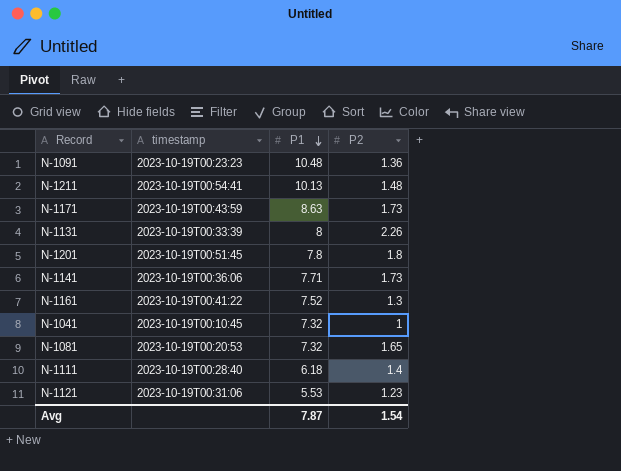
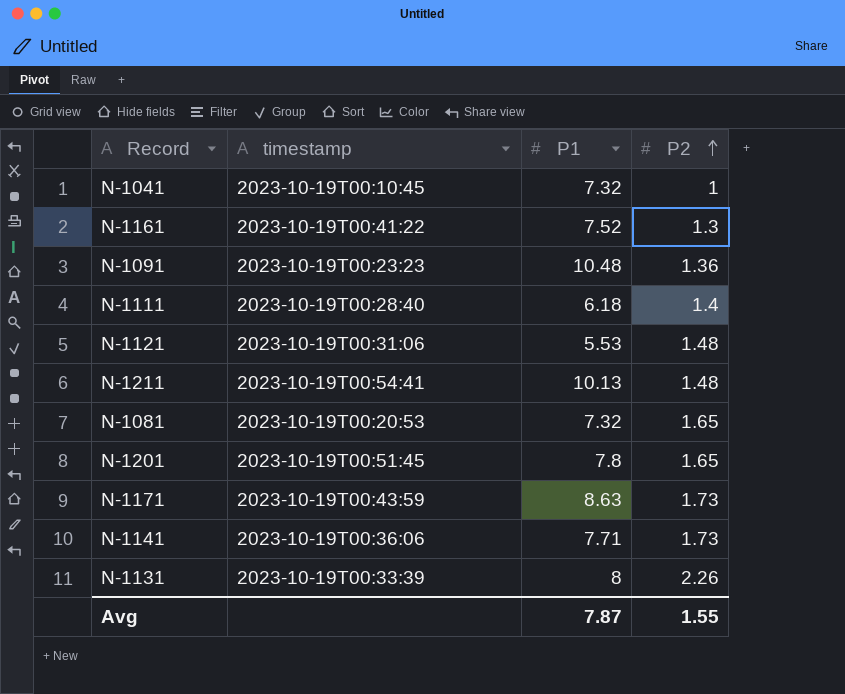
row order: P1 descending -> P2 ascending
N-1121 | P2: 1.23 -> 1.48
N-1201 | P2: 1.8 -> 1.65
Avg | P2: 1.54 -> 1.55

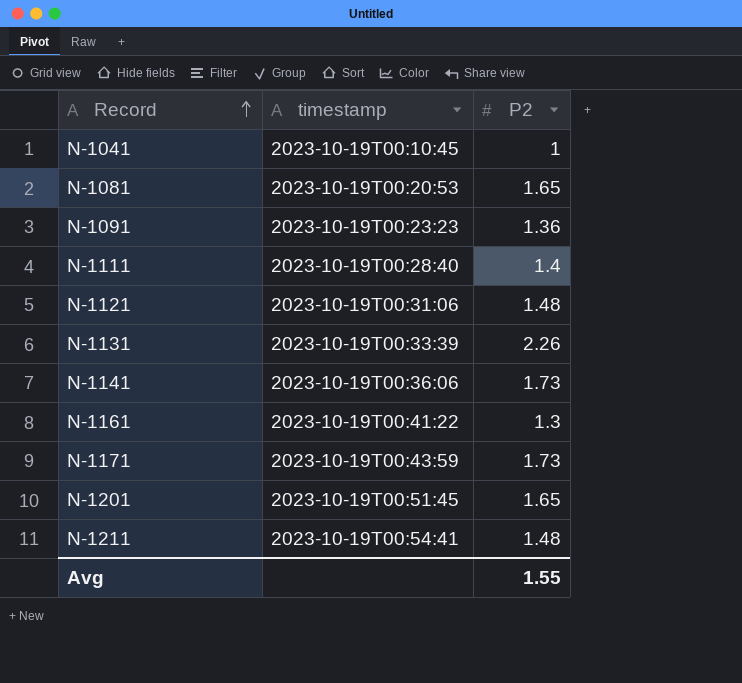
row order: P2 ascending -> Record ascending
column P1 | position: 3 -> none

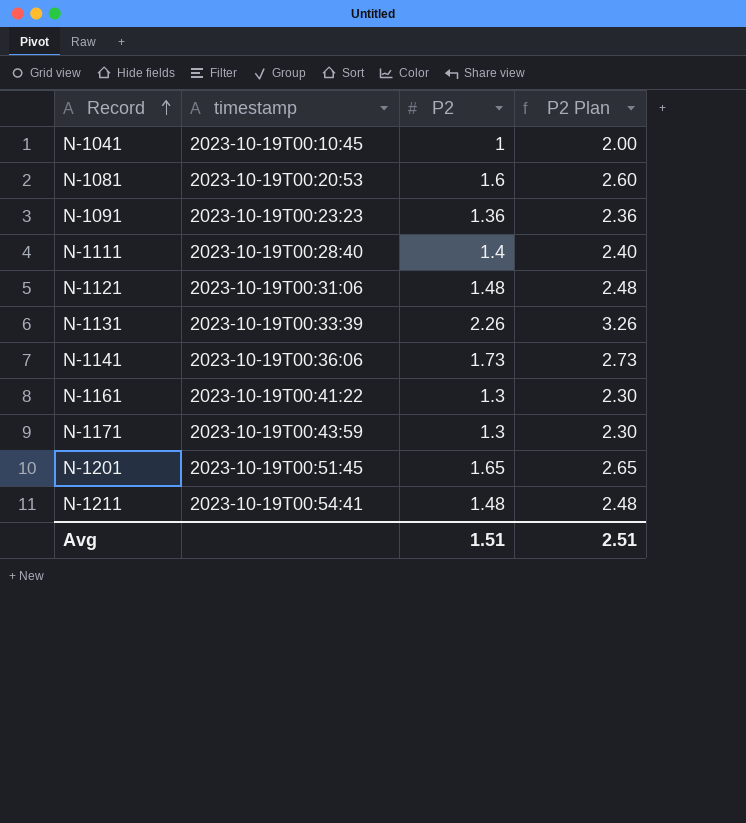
column P2 Plan | formula: none -> [P2] + 1
N-1081 | P2: 1.65 -> 1.6
N-1171 | P2: 1.73 -> 1.3
Avg | P2: 1.55 -> 1.51

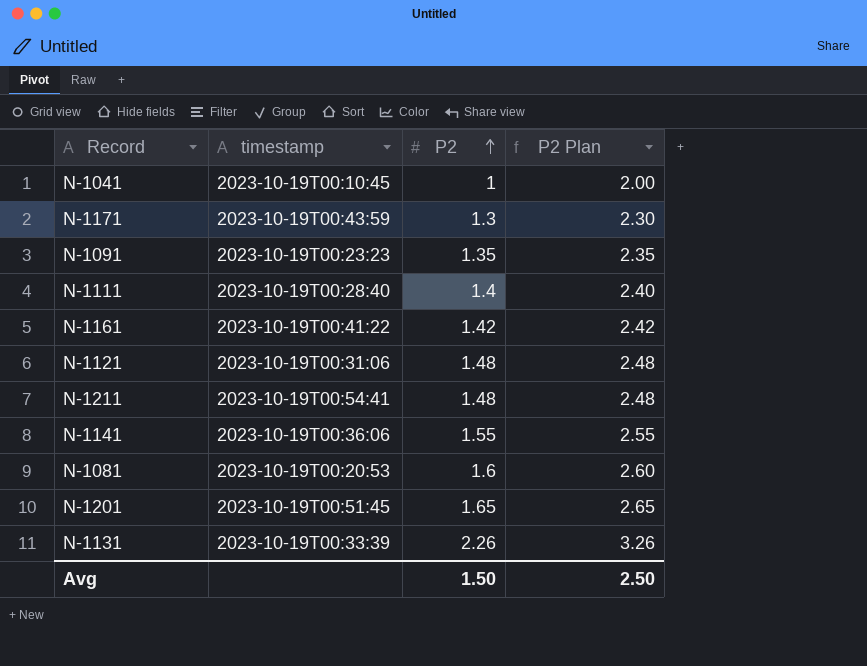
row order: Record ascending -> P2 ascending
N-1091 | P2: 1.36 -> 1.35
N-1091 | P2 Plan: 2.36 -> 2.35
N-1161 | P2: 1.3 -> 1.42
N-1161 | P2 Plan: 2.30 -> 2.42
N-1141 | P2: 1.73 -> 1.55
N-1141 | P2 Plan: 2.73 -> 2.55
Avg | P2: 1.51 -> 1.50
Avg | P2 Plan: 2.51 -> 2.50

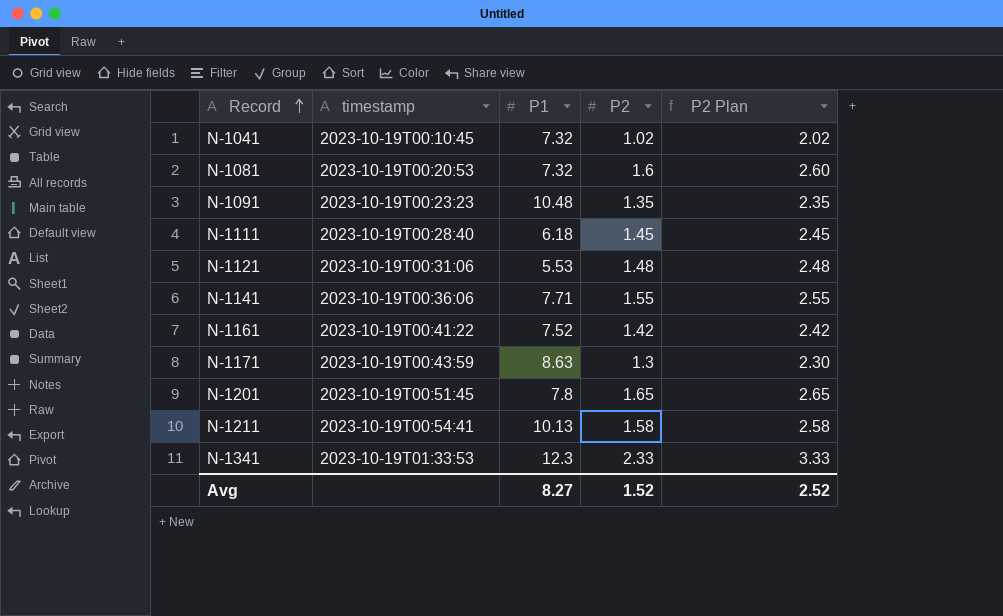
row order: P2 ascending -> Record ascending
column P1 | position: none -> 3
row N-1131: 2023-10-19T00:33:39 | 2.26 | 3.26 -> none
N-1041 | P2: 1 -> 1.02
N-1041 | P2 Plan: 2.00 -> 2.02
N-1111 | P2: 1.4 -> 1.45
N-1111 | P2 Plan: 2.40 -> 2.45
N-1211 | P2: 1.48 -> 1.58
N-1211 | P2 Plan: 2.48 -> 2.58
row N-1341: none -> 2023-10-19T01:33:53 | 12.3 | 2.33 | 3.33
Avg | P2: 1.50 -> 1.52
Avg | P2 Plan: 2.50 -> 2.52

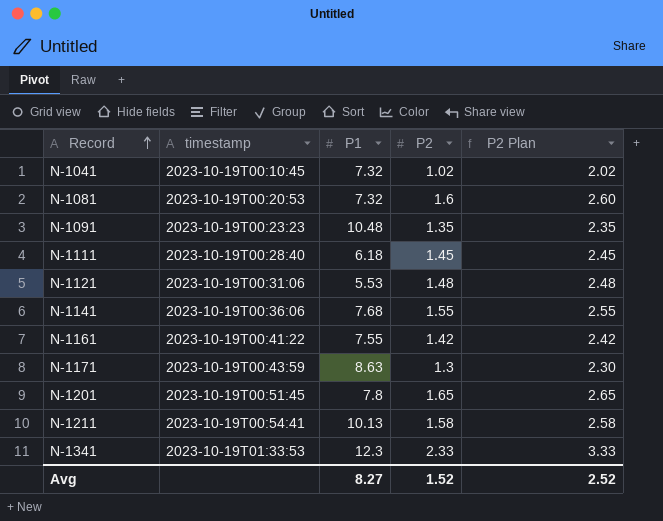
N-1141 | P1: 7.71 -> 7.68
N-1161 | P1: 7.52 -> 7.55

